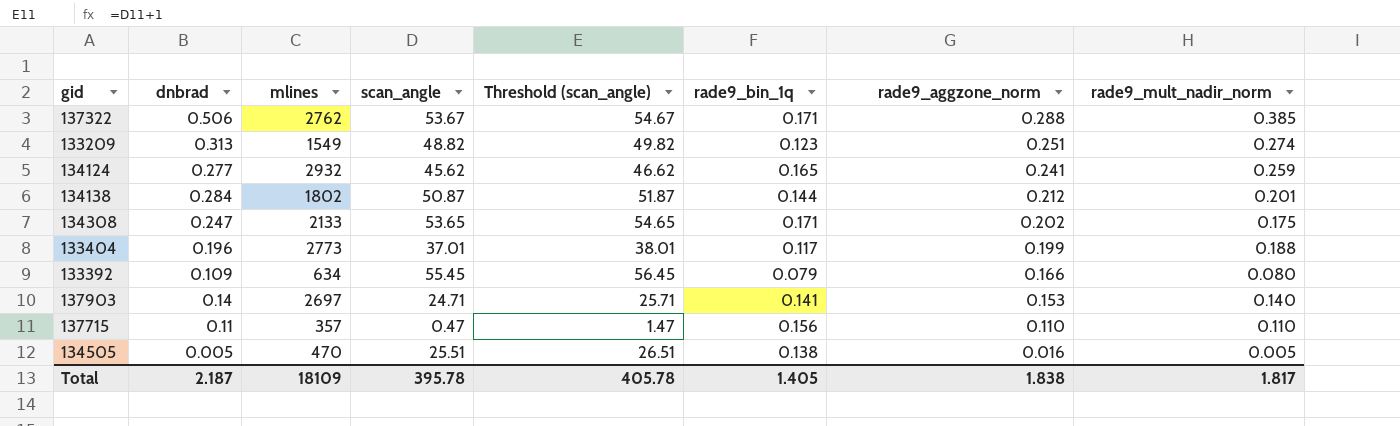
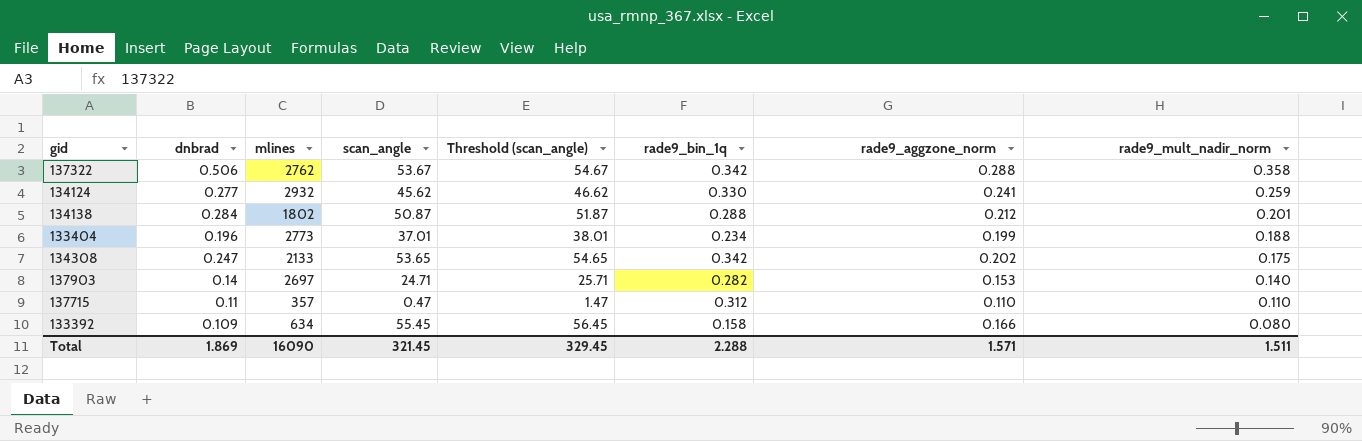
row order: rade9_aggzone_norm descending -> rade9_mult_nadir_norm descending
row 133209: 0.313 | 1549 | 48.82 | 49.82 | 0.123 | 0.251 | 0.274 -> none
row 134505: 0.005 | 470 | 25.51 | 26.51 | 0.138 | 0.016 | 0.005 -> none
137322 | rade9_bin_1q: 0.171 -> 0.342
137322 | rade9_mult_nadir_norm: 0.385 -> 0.358
134124 | rade9_bin_1q: 0.165 -> 0.330
134138 | rade9_bin_1q: 0.144 -> 0.288
133404 | rade9_bin_1q: 0.117 -> 0.234
134308 | rade9_bin_1q: 0.171 -> 0.342
137903 | rade9_bin_1q: 0.141 -> 0.282
137715 | rade9_bin_1q: 0.156 -> 0.312
133392 | rade9_bin_1q: 0.079 -> 0.158
Total | dnbrad: 2.187 -> 1.869
Total | mlines: 18109 -> 16090
Total | scan_angle: 395.78 -> 321.45
Total | Threshold (scan_angle): 405.78 -> 329.45
Total | rade9_bin_1q: 1.405 -> 2.288
Total | rade9_aggzone_norm: 1.838 -> 1.571
Total | rade9_mult_nadir_norm: 1.817 -> 1.511

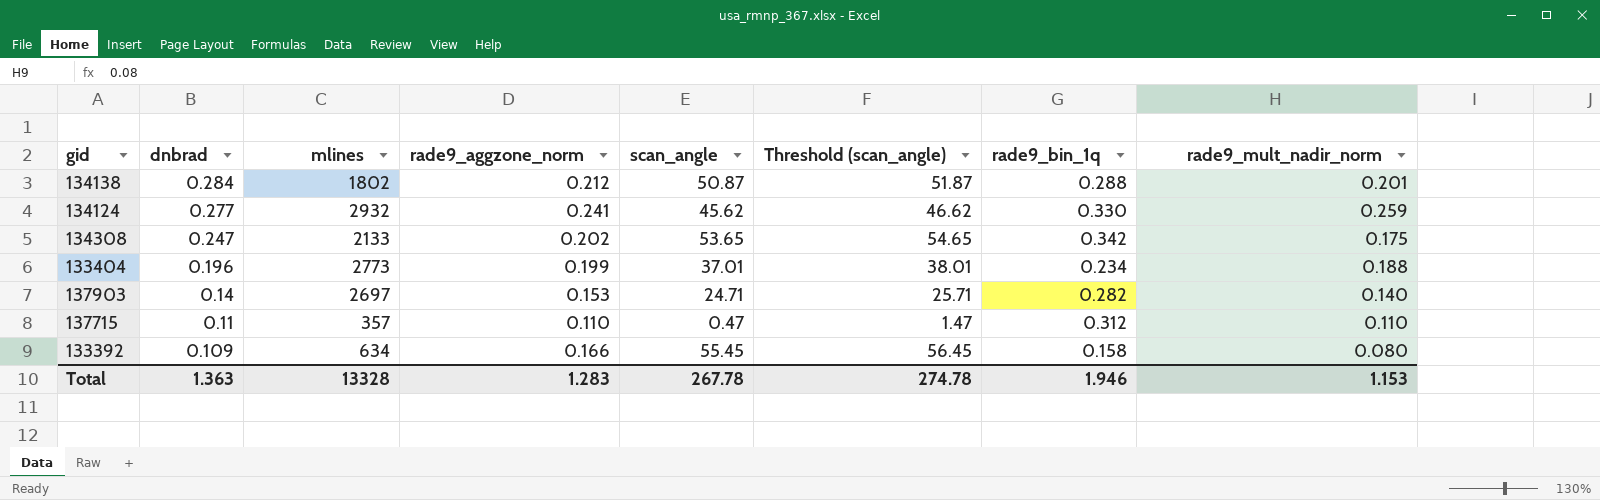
row order: rade9_mult_nadir_norm descending -> dnbrad descending
column rade9_aggzone_norm | position: 7 -> 4
row 137322: 0.506 | 2762 | 53.67 | 54.67 | 0.342 | 0.288 | 0.358 -> none
Total | dnbrad: 1.869 -> 1.363
Total | mlines: 16090 -> 13328
Total | rade9_aggzone_norm: 1.571 -> 1.283
Total | scan_angle: 321.45 -> 267.78
Total | Threshold (scan_angle): 329.45 -> 274.78
Total | rade9_bin_1q: 2.288 -> 1.946
Total | rade9_mult_nadir_norm: 1.511 -> 1.153

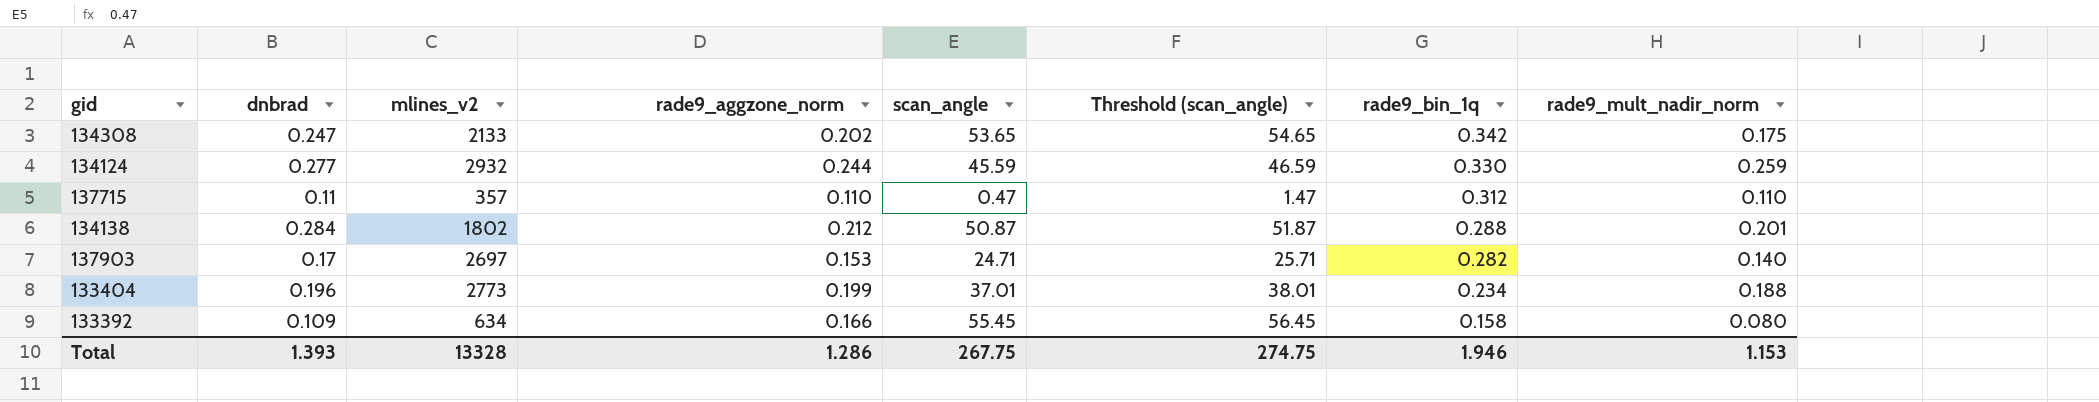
row order: dnbrad descending -> rade9_bin_1q descending
column name: mlines -> mlines_v2
134124 | rade9_aggzone_norm: 0.241 -> 0.244
134124 | scan_angle: 45.62 -> 45.59
134124 | Threshold (scan_angle): 46.62 -> 46.59
137903 | dnbrad: 0.14 -> 0.17
Total | dnbrad: 1.363 -> 1.393
Total | rade9_aggzone_norm: 1.283 -> 1.286
Total | scan_angle: 267.78 -> 267.75
Total | Threshold (scan_angle): 274.78 -> 274.75

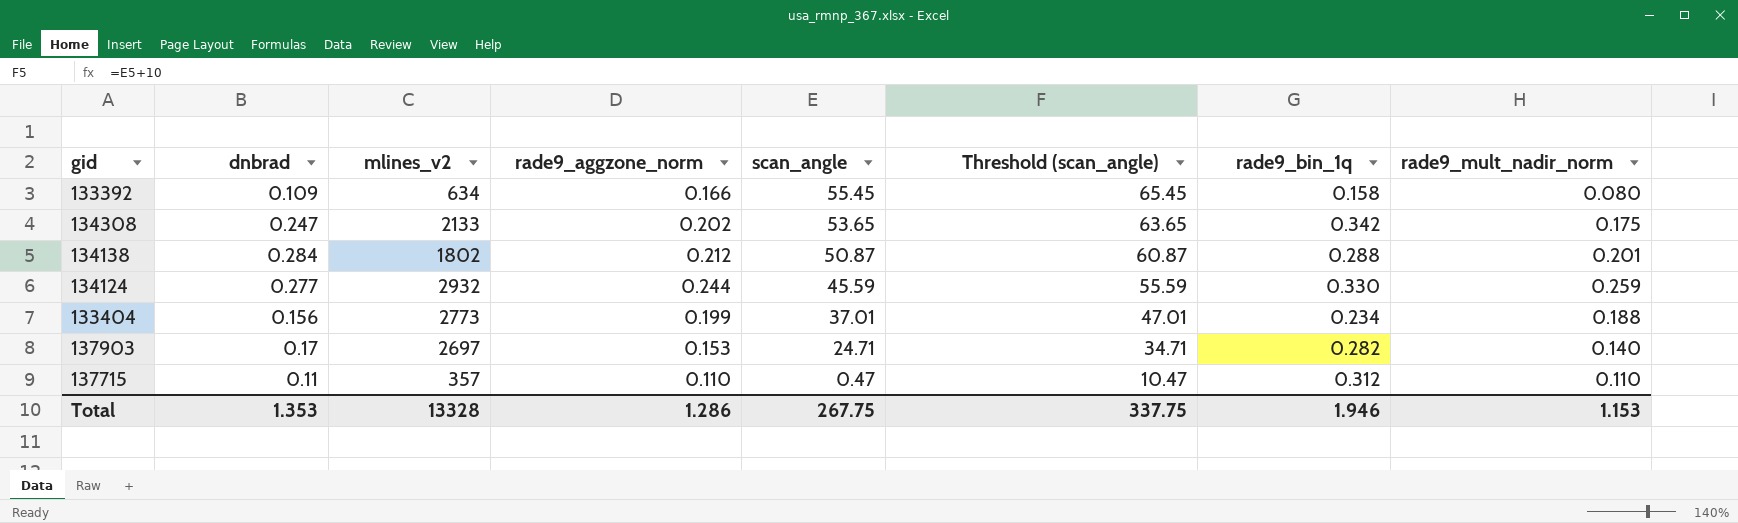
row order: rade9_bin_1q descending -> scan_angle descending
column Threshold (scan_angle) | formula: [scan_angle] + 1 -> [scan_angle] + 10
133404 | dnbrad: 0.196 -> 0.156
Total | dnbrad: 1.393 -> 1.353
Total | Threshold (scan_angle): 274.75 -> 337.75

